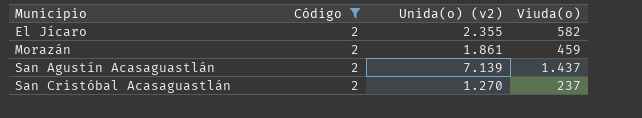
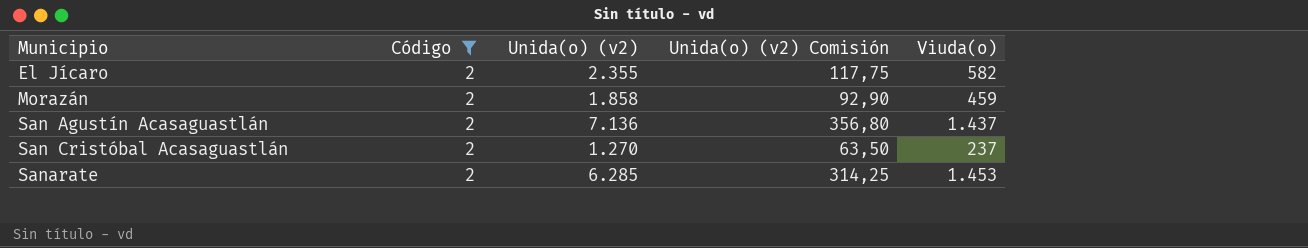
column Unida(o) (v2) Comisión | formula: none -> [Unida(o) (v2)] * 0,05
Morazán | Unida(o) (v2): 1.861 -> 1.858
San Agustín Acasaguastlán | Unida(o) (v2): 7.139 -> 7.136
row Sanarate: none -> 2 | 6.285 | 314,25 | 1.453

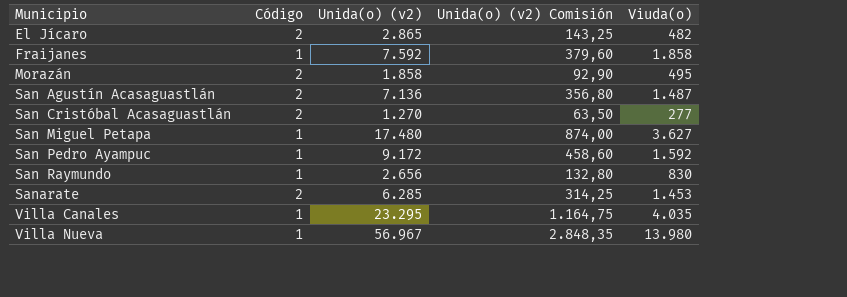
filter: Código = 2 -> none
El Jícaro | Unida(o) (v2): 2.355 -> 2.865
El Jícaro | Unida(o) (v2) Comisión: 117,75 -> 143,25
El Jícaro | Viuda(o): 582 -> 482
Morazán | Viuda(o): 459 -> 495
San Agustín Acasaguastlán | Viuda(o): 1.437 -> 1.487
San Cristóbal Acasaguastlán | Viuda(o): 237 -> 277

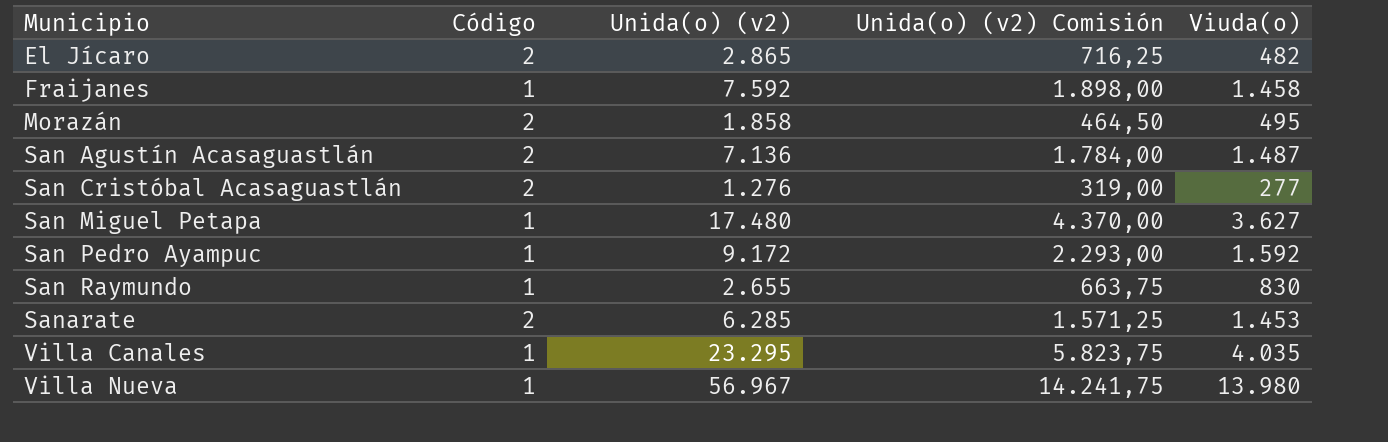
column Unida(o) (v2) Comisión | formula: [Unida(o) (v2)] * 0,05 -> [Unida(o) (v2)] * 0,25
Fraijanes | Viuda(o): 1.858 -> 1.458
San Cristóbal Acasaguastlán | Unida(o) (v2): 1.270 -> 1.276
San Raymundo | Unida(o) (v2): 2.656 -> 2.655

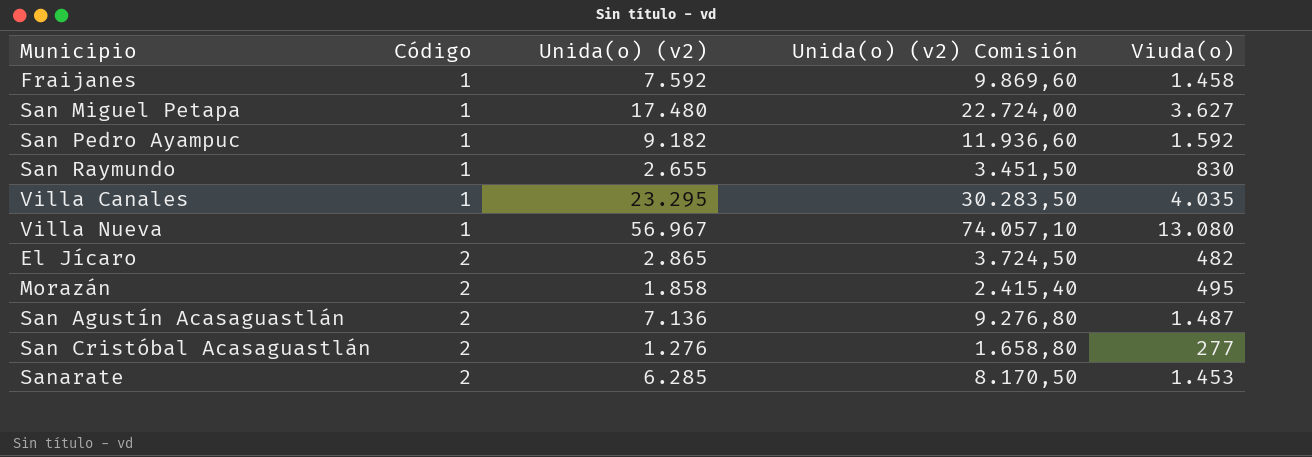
row order: Municipio ascending -> Código ascending
column Unida(o) (v2) Comisión | formula: [Unida(o) (v2)] * 0,25 -> [Unida(o) (v2)] * 1,3
San Pedro Ayampuc | Unida(o) (v2): 9.172 -> 9.182
Villa Nueva | Viuda(o): 13.980 -> 13.080

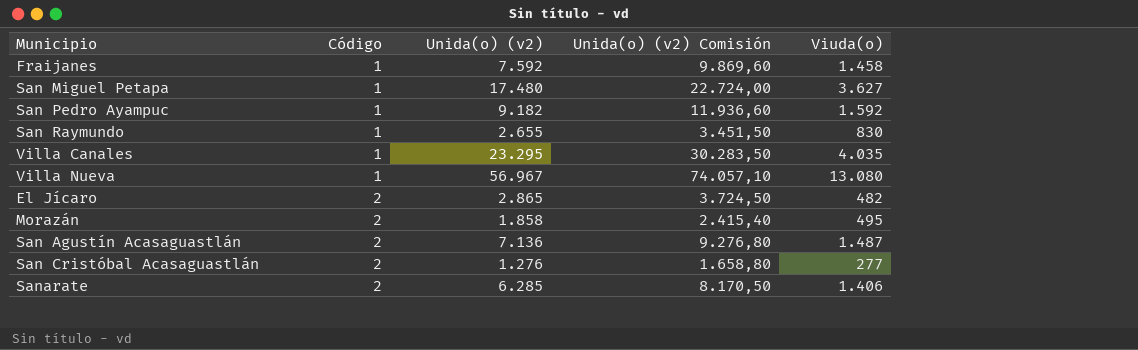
Sanarate | Viuda(o): 1.453 -> 1.406

